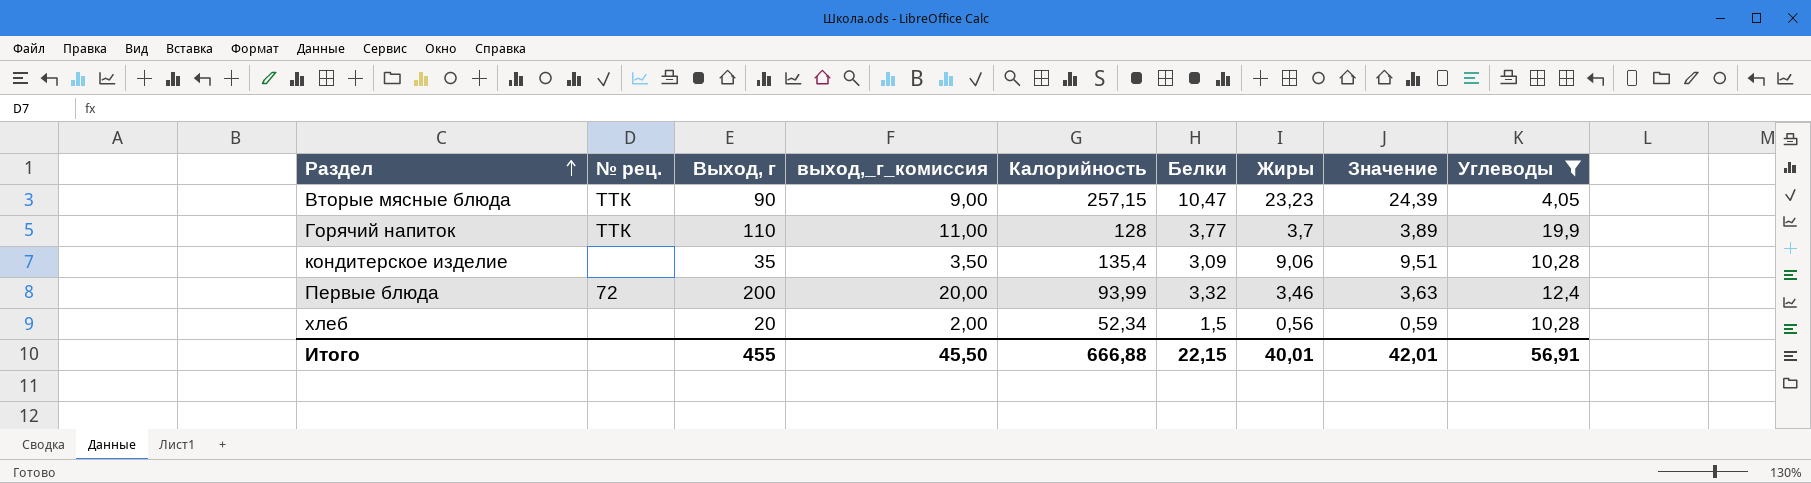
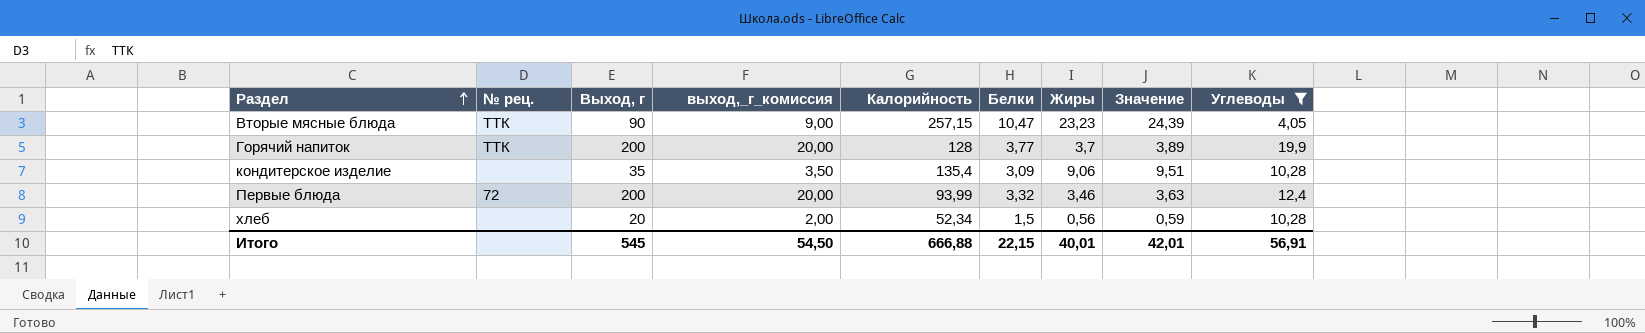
Горячий напиток | Выход, г: 110 -> 200
Горячий напиток | выход,_г_комиссия: 11,00 -> 20,00
Итого | Выход, г: 455 -> 545
Итого | выход,_г_комиссия: 45,50 -> 54,50

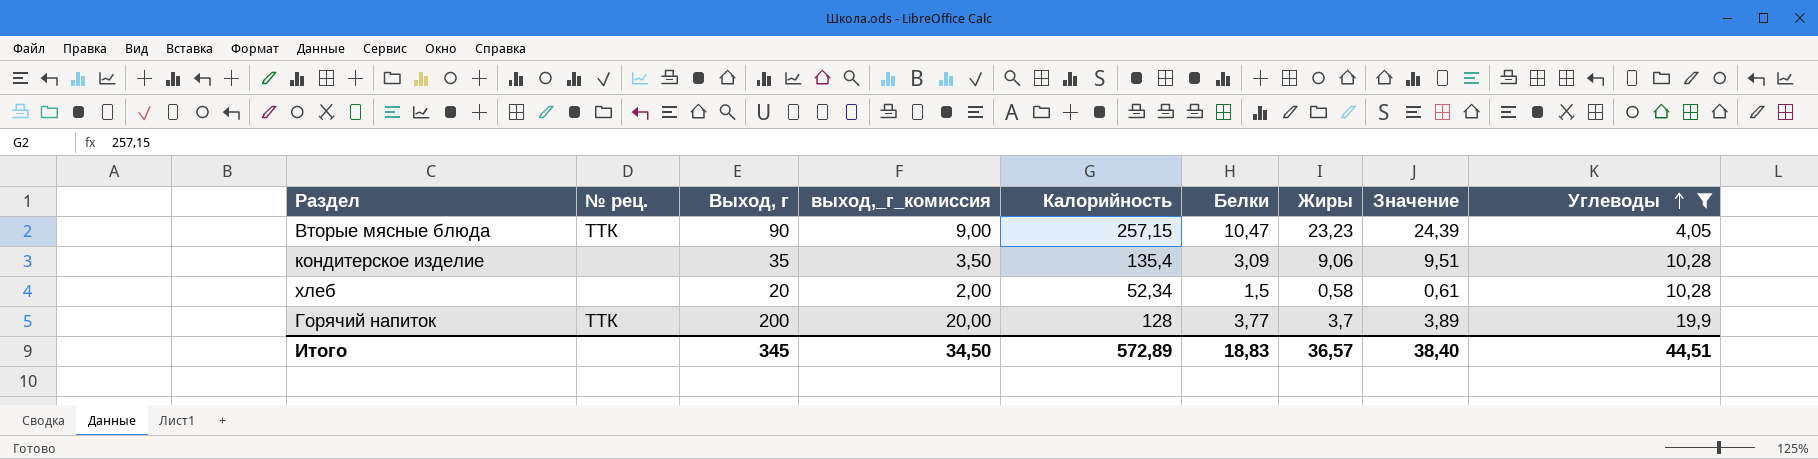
row order: Раздел ascending -> Углеводы ascending
row Первые блюда: 72 | 200 | 20,00 | 93,99 | 3,32 | 3,46 | 3,63 | 12,4 -> none
хлеб | Жиры: 0,56 -> 0,58
хлеб | Значение: 0,59 -> 0,61
Итого | Выход, г: 545 -> 345
Итого | выход,_г_комиссия: 54,50 -> 34,50
Итого | Калорийность: 666,88 -> 572,89
Итого | Белки: 22,15 -> 18,83
Итого | Жиры: 40,01 -> 36,57
Итого | Значение: 42,01 -> 38,40
Итого | Углеводы: 56,91 -> 44,51

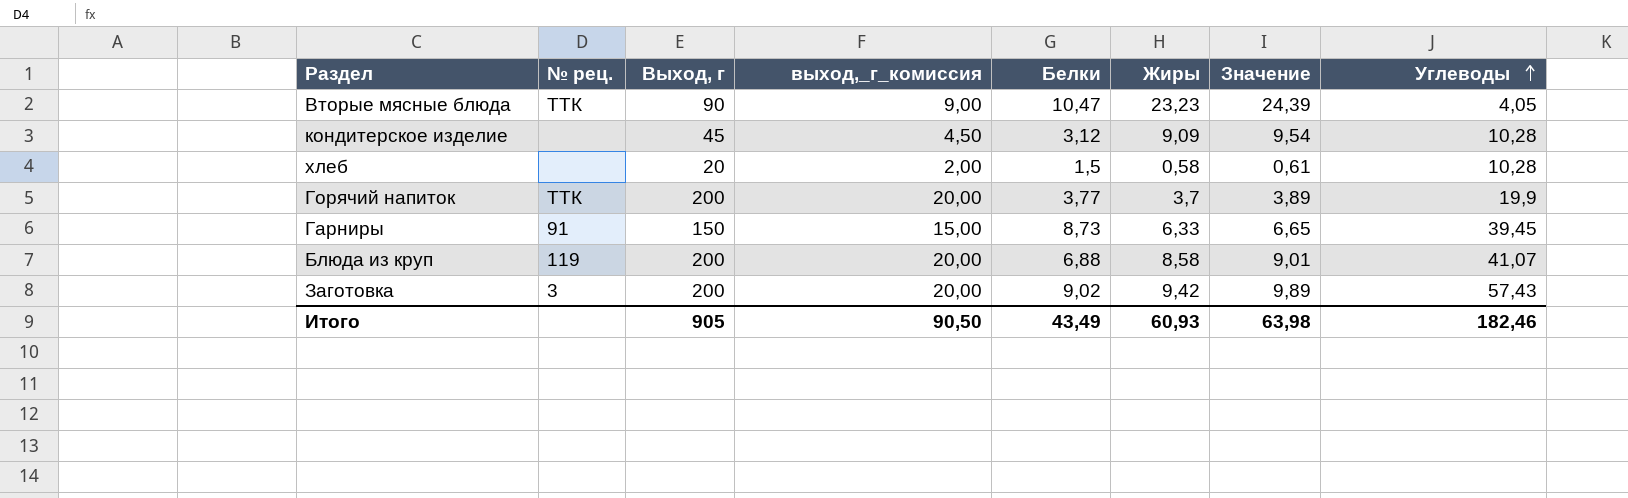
filter: Углеводы <= 19,9 -> none
column Калорийность | position: 5 -> none
кондитерское изделие | Выход, г: 35 -> 45
кондитерское изделие | выход,_г_комиссия: 3,50 -> 4,50
кондитерское изделие | Белки: 3,09 -> 3,12
кондитерское изделие | Жиры: 9,06 -> 9,09
кондитерское изделие | Значение: 9,51 -> 9,54
Итого | Выход, г: 345 -> 905
Итого | выход,_г_комиссия: 34,50 -> 90,50
Итого | Белки: 18,83 -> 43,49
Итого | Жиры: 36,57 -> 60,93
Итого | Значение: 38,40 -> 63,98
Итого | Углеводы: 44,51 -> 182,46

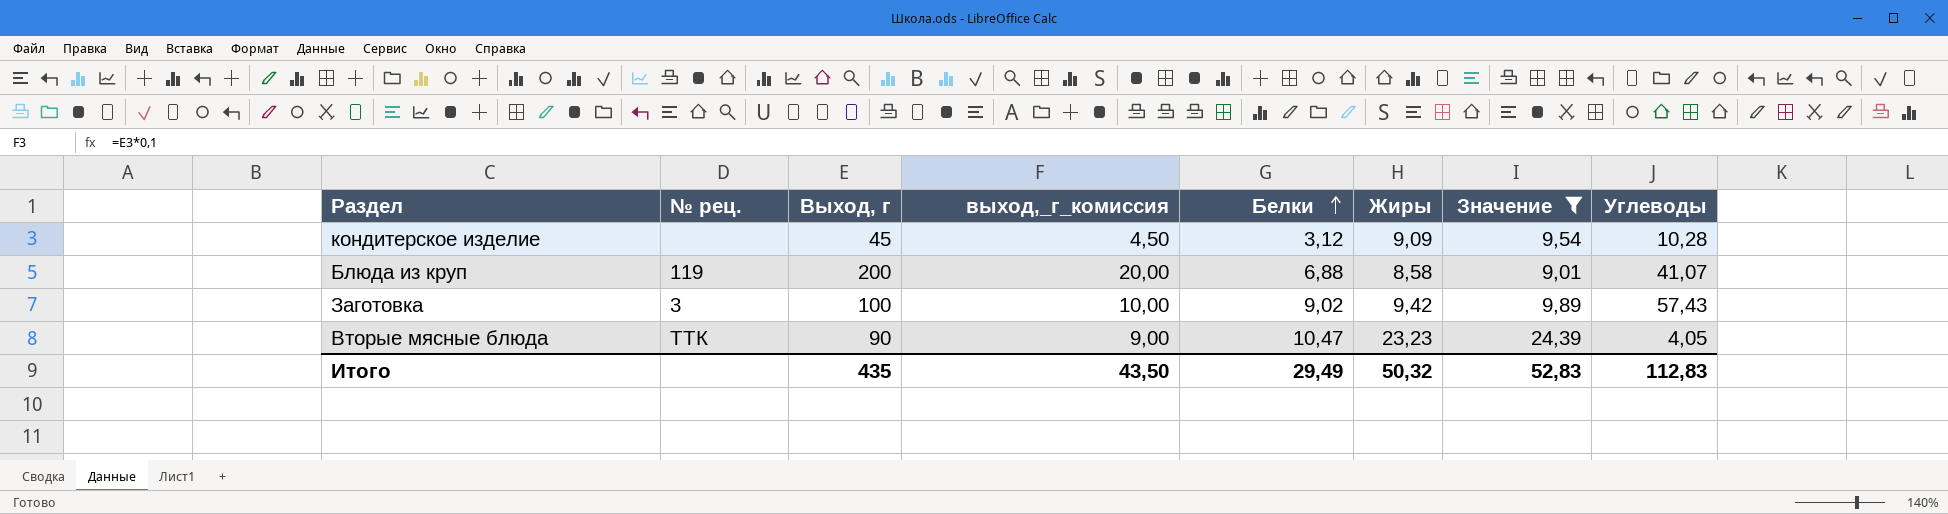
filter: none -> Значение >= 9,01
row order: Углеводы ascending -> Белки ascending
Заготовка | Выход, г: 200 -> 100
Заготовка | выход,_г_комиссия: 20,00 -> 10,00
Итого | Выход, г: 905 -> 435
Итого | выход,_г_комиссия: 90,50 -> 43,50
Итого | Белки: 43,49 -> 29,49
Итого | Жиры: 60,93 -> 50,32
Итого | Значение: 63,98 -> 52,83
Итого | Углеводы: 182,46 -> 112,83

